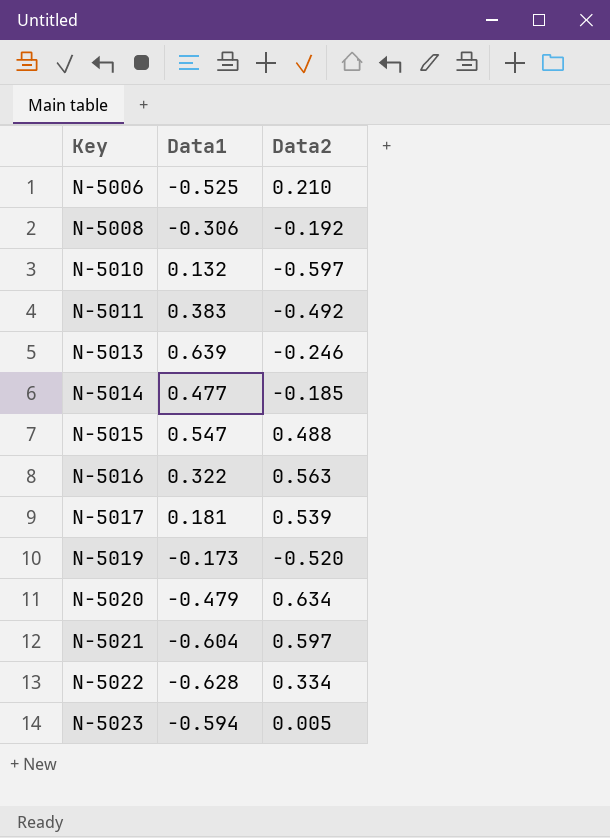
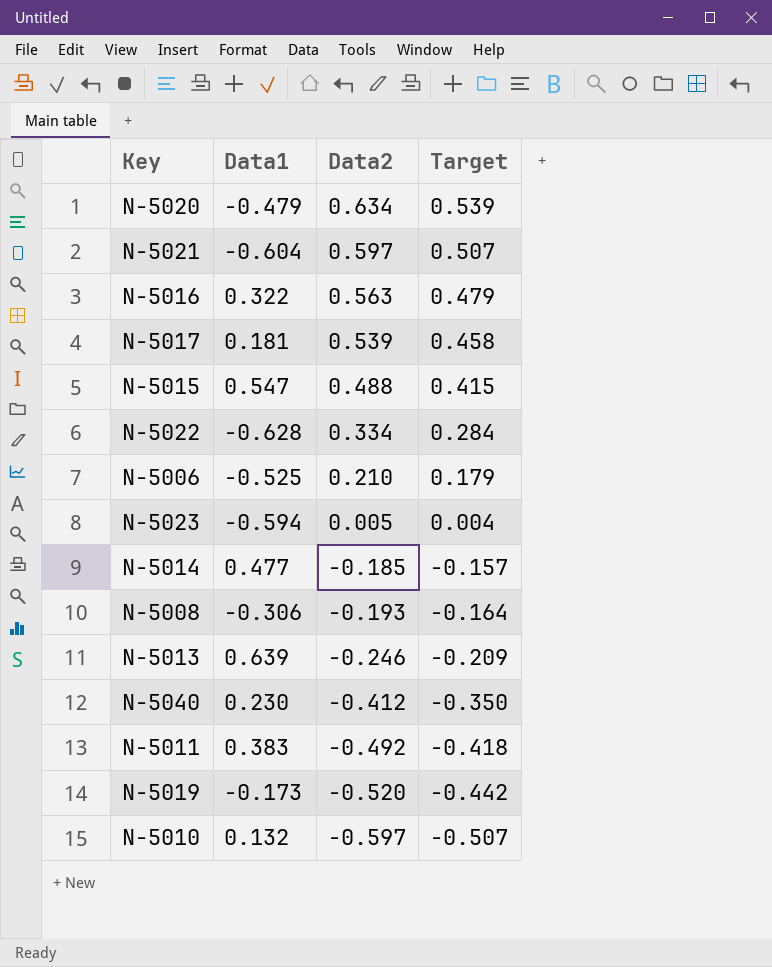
row order: Key ascending -> Data2 descending
column Target | formula: none -> [Data2] * 0.85
N-5008 | Data2: -0.192 -> -0.193
row N-5040: none -> 0.230 | -0.412 | -0.350

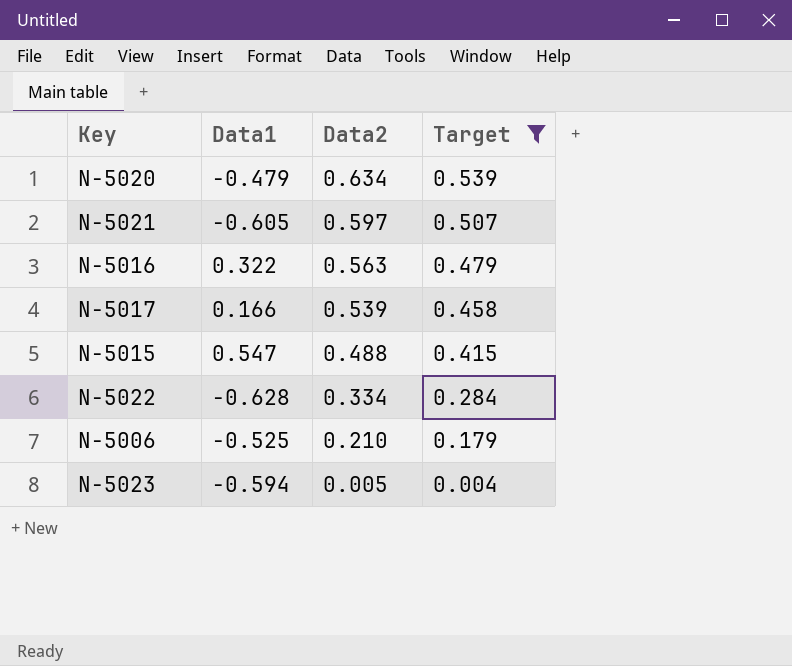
filter: none -> Target >= 0.004
N-5021 | Data1: -0.604 -> -0.605
N-5017 | Data1: 0.181 -> 0.166

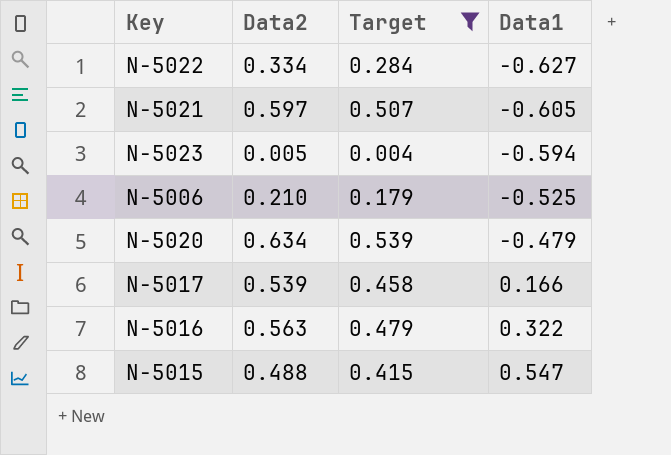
row order: Data2 descending -> Data1 ascending
column Data1 | position: 2 -> 4
N-5022 | Data1: -0.628 -> -0.627

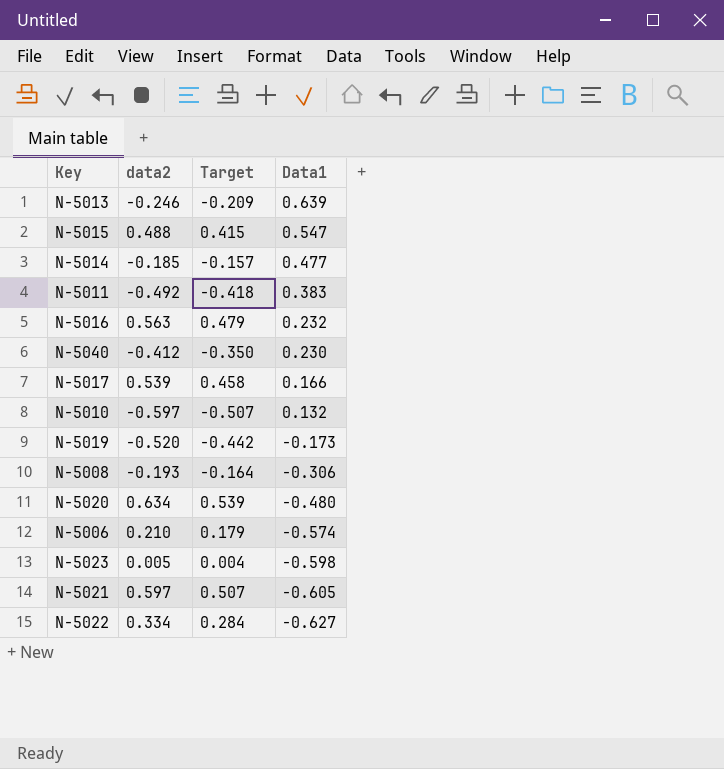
filter: Target >= 0.004 -> none
row order: Data1 ascending -> Data1 descending
column name: Data2 -> data2
N-5016 | Data1: 0.322 -> 0.232
N-5020 | Data1: -0.479 -> -0.480
N-5006 | Data1: -0.525 -> -0.574
N-5023 | Data1: -0.594 -> -0.598

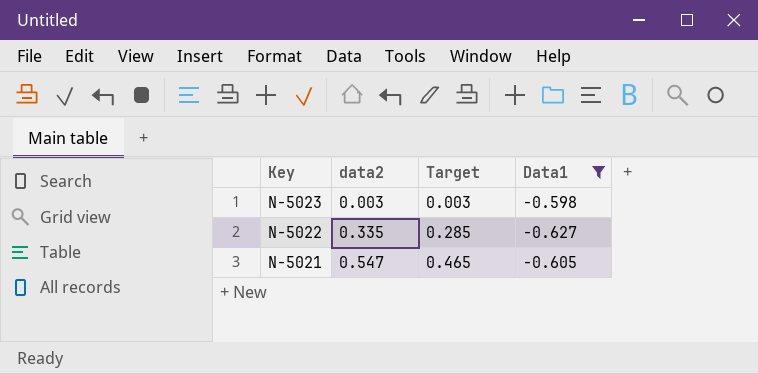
filter: none -> Data1 <= -0.598
row order: Data1 descending -> Key descending
N-5023 | data2: 0.005 -> 0.003
N-5023 | Target: 0.004 -> 0.003
N-5022 | data2: 0.334 -> 0.335
N-5022 | Target: 0.284 -> 0.285
N-5021 | data2: 0.597 -> 0.547
N-5021 | Target: 0.507 -> 0.465

